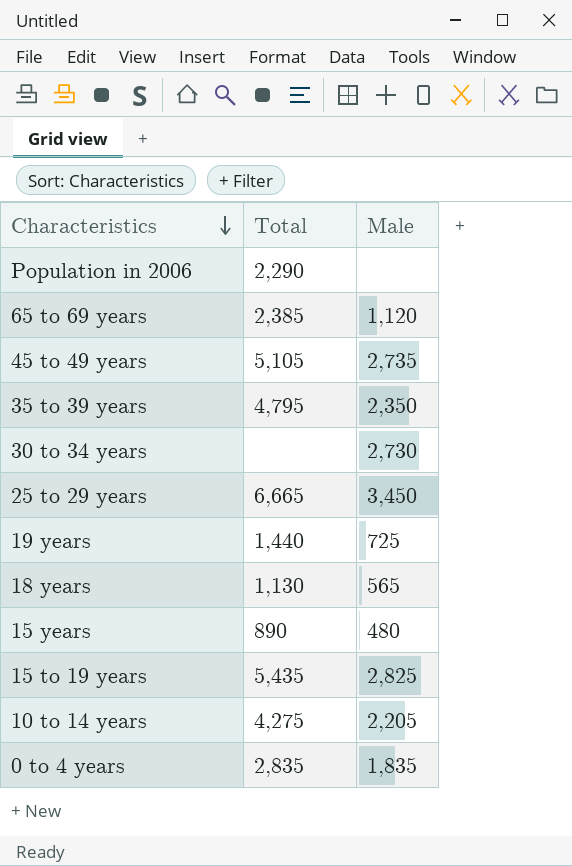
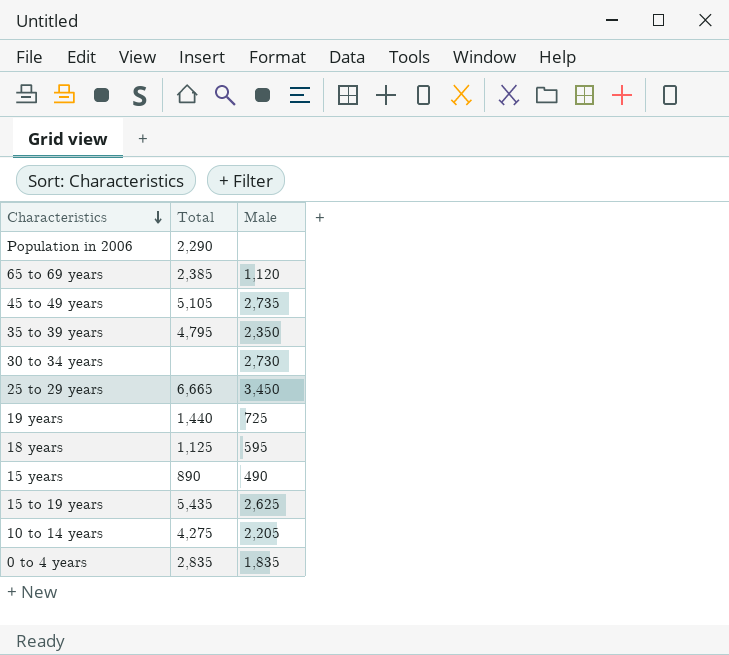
18 years | Total: 1,130 -> 1,125
18 years | Male: 565 -> 595
15 years | Male: 480 -> 490
15 to 19 years | Male: 2,825 -> 2,625

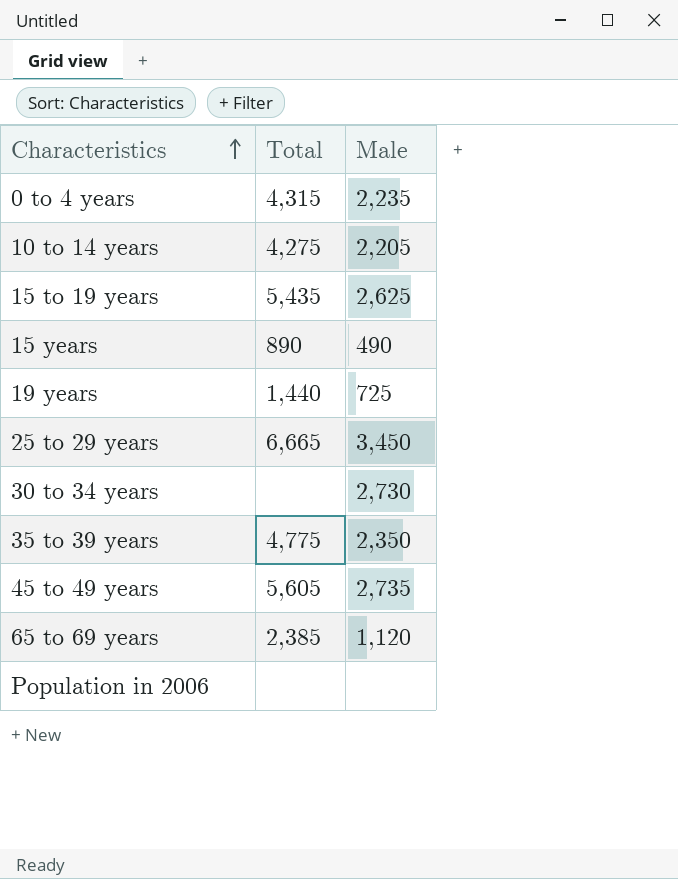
row order: Characteristics descending -> Characteristics ascending
row 18 years: 1,125 | 595 -> none
0 to 4 years | Total: 2,835 -> 4,315
0 to 4 years | Male: 1,835 -> 2,235
35 to 39 years | Total: 4,795 -> 4,775
45 to 49 years | Total: 5,105 -> 5,605
Population in 2006 | Total: 2,290 -> none

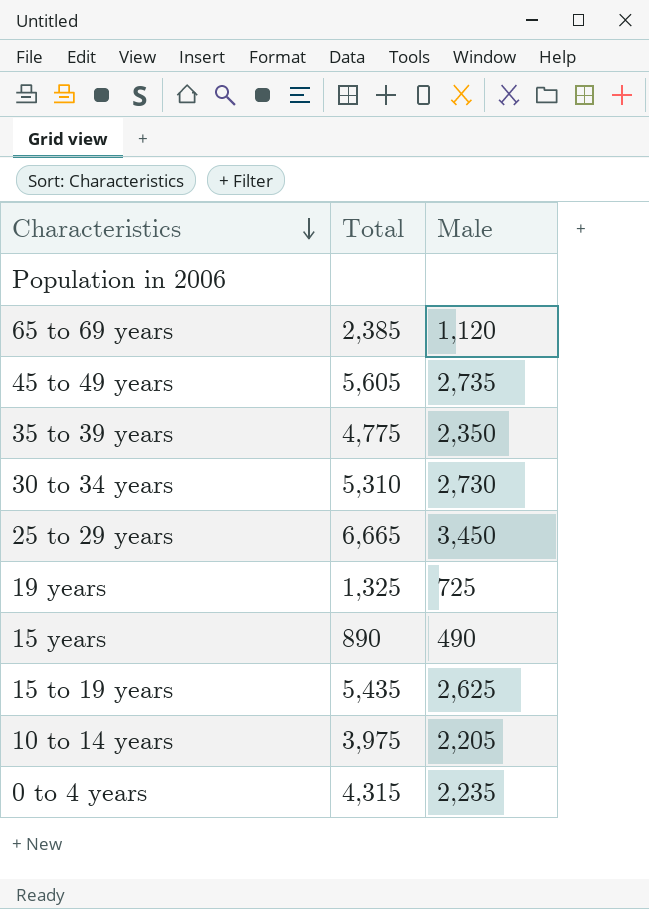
row order: Characteristics ascending -> Characteristics descending
30 to 34 years | Total: none -> 5,310
19 years | Total: 1,440 -> 1,325
10 to 14 years | Total: 4,275 -> 3,975

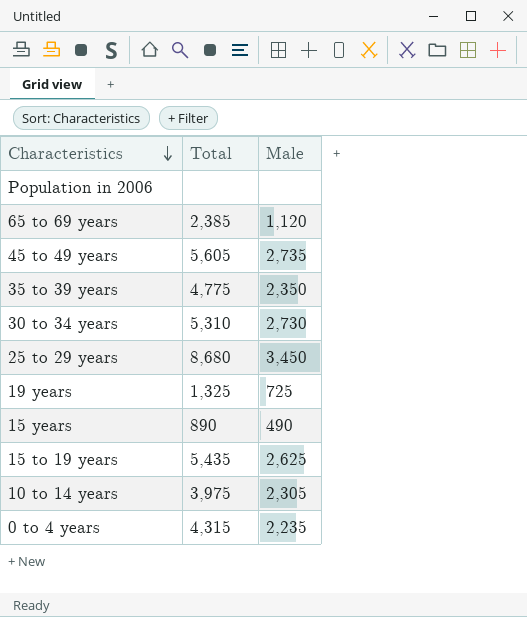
25 to 29 years | Total: 6,665 -> 8,680
10 to 14 years | Male: 2,205 -> 2,305

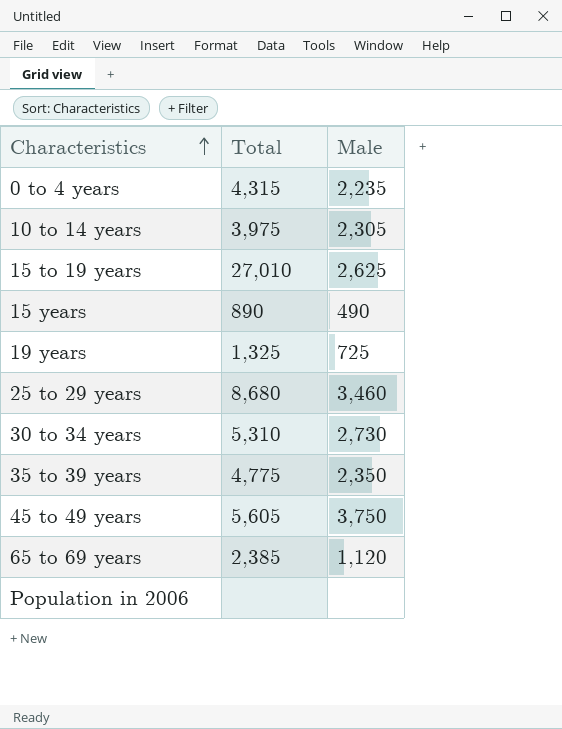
row order: Characteristics descending -> Characteristics ascending
15 to 19 years | Total: 5,435 -> 27,010
25 to 29 years | Male: 3,450 -> 3,460
45 to 49 years | Male: 2,735 -> 3,750

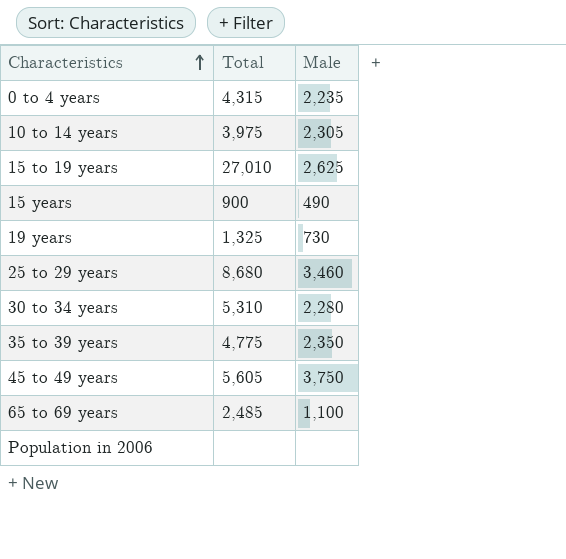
15 years | Total: 890 -> 900
19 years | Male: 725 -> 730
30 to 34 years | Male: 2,730 -> 2,280
65 to 69 years | Total: 2,385 -> 2,485
65 to 69 years | Male: 1,120 -> 1,100

